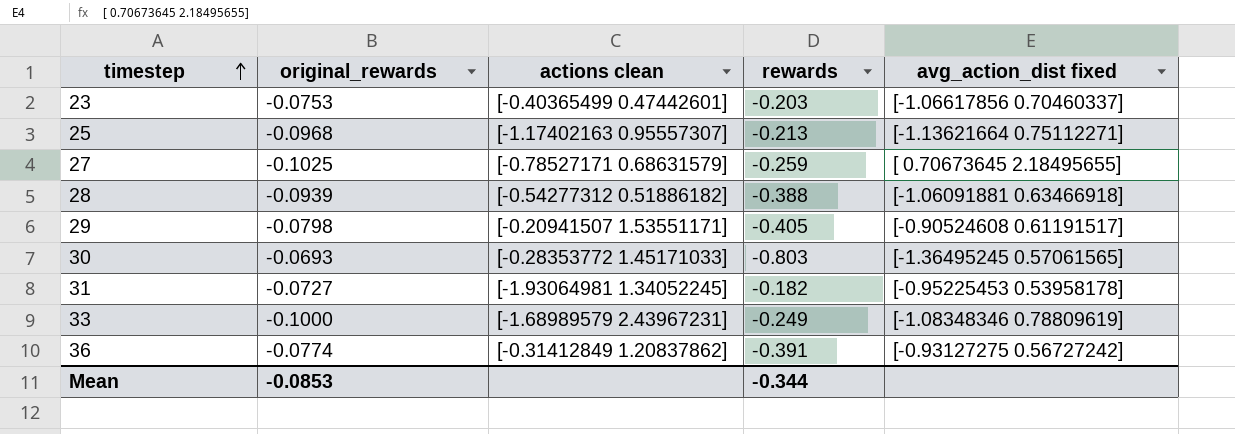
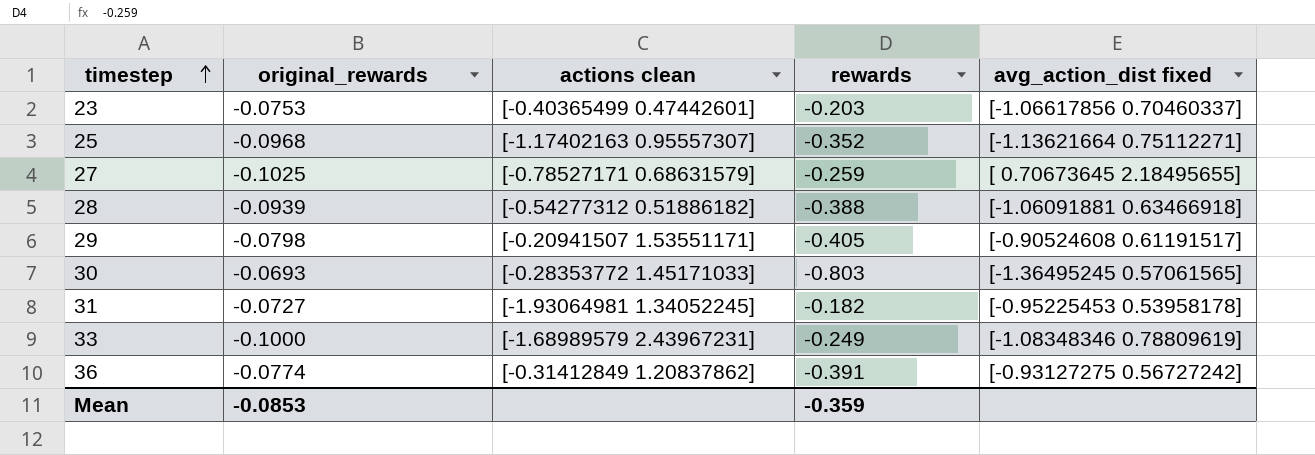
25 | rewards: -0.213 -> -0.352
Mean | rewards: -0.344 -> -0.359

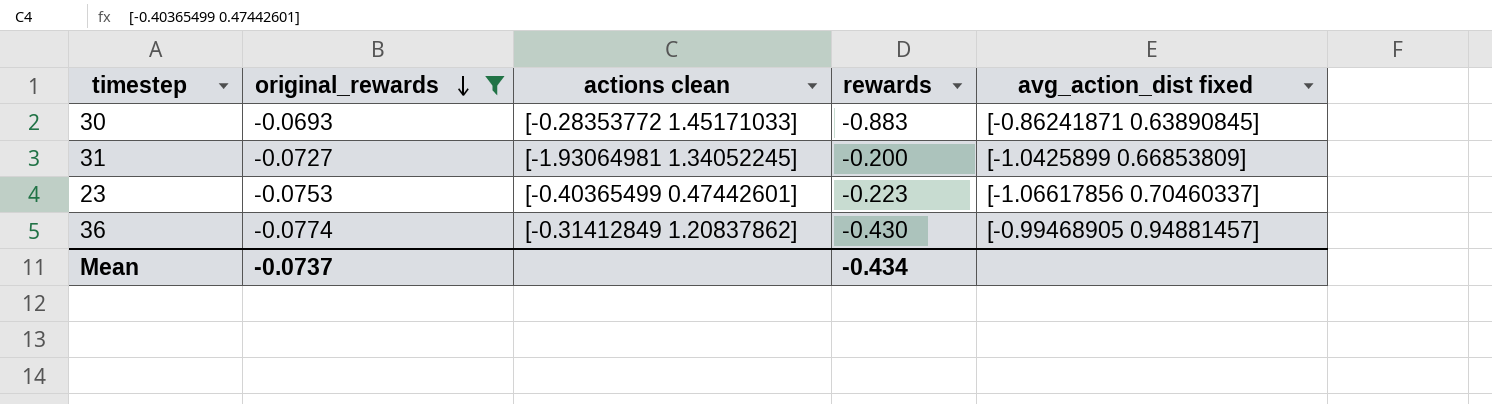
filter: none -> original_rewards >= -0.0774
row order: timestep ascending -> original_rewards descending
30 | rewards: -0.803 -> -0.883
30 | avg_action_dist fixed: [-1.36495245 0.57061565] -> [-0.86241871 0.63890845]
31 | rewards: -0.182 -> -0.200
31 | avg_action_dist fixed: [-0.95225453 0.53958178] -> [-1.0425899 0.66853809]
23 | rewards: -0.203 -> -0.223
36 | rewards: -0.391 -> -0.430
36 | avg_action_dist fixed: [-0.93127275 0.56727242] -> [-0.99468905 0.94881457]
Mean | original_rewards: -0.0853 -> -0.0737
Mean | rewards: -0.359 -> -0.434

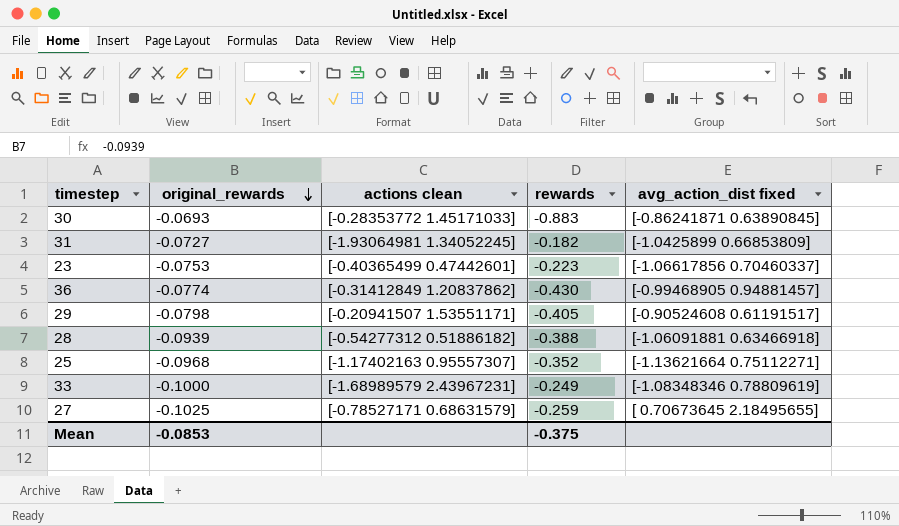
filter: original_rewards >= -0.0774 -> none
31 | rewards: -0.200 -> -0.182
Mean | original_rewards: -0.0737 -> -0.0853
Mean | rewards: -0.434 -> -0.375

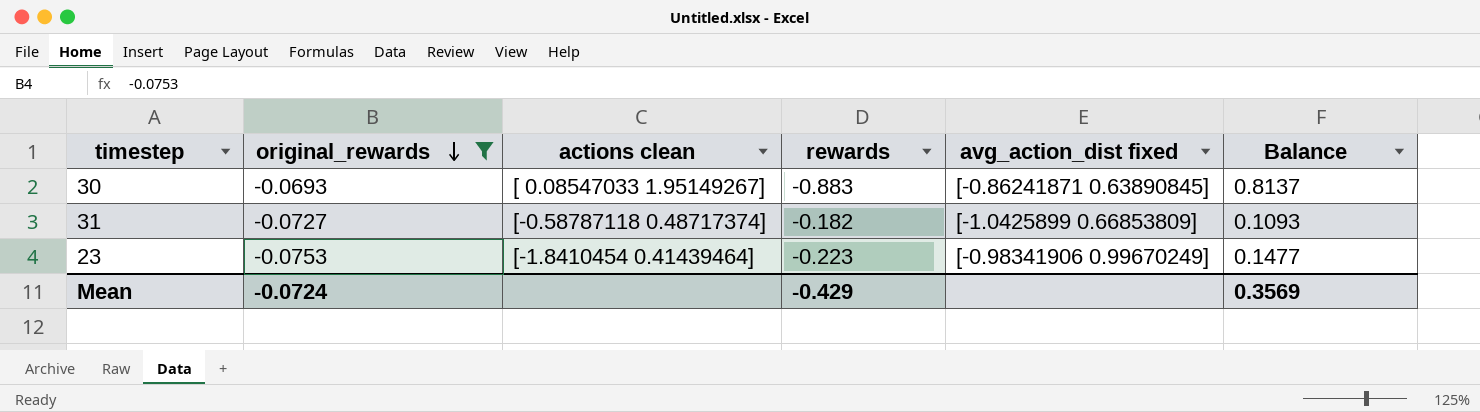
filter: none -> original_rewards >= -0.0753
column Balance | formula: none -> [original_rewards] - [rewards]
30 | actions clean: [-0.28353772 1.45171033] -> [ 0.08547033 1.95149267]
31 | actions clean: [-1.93064981 1.34052245] -> [-0.58787118 0.48717374]
23 | actions clean: [-0.40365499 0.47442601] -> [-1.8410454 0.41439464]
23 | avg_action_dist fixed: [-1.06617856 0.70460337] -> [-0.98341906 0.99670249]
Mean | original_rewards: -0.0853 -> -0.0724
Mean | rewards: -0.375 -> -0.429

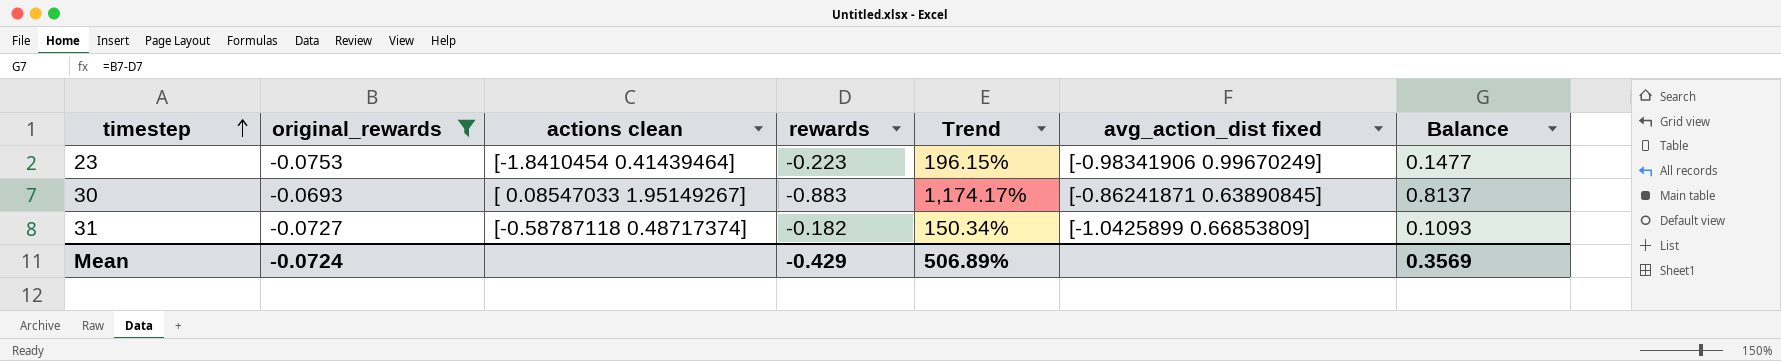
row order: original_rewards descending -> timestep ascending
column Trend | formula: none -> ([rewards] - [original_rewards]) / [original_rewards]

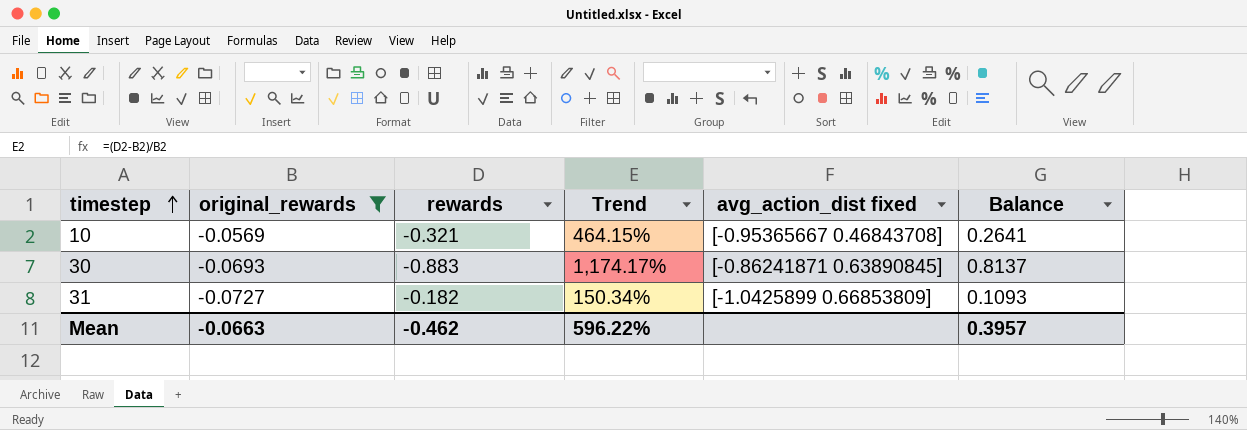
column actions clean | position: 3 -> none
row 23: -0.0753 | [-1.8410454 0.41439464] | -0.223 | 196.15% | [-0.98341906 0.99670249] | 0.1477 -> none
row 10: none -> -0.0569 | -0.321 | 464.15% | [-0.95365667 0.46843708] | 0.2641
Mean | original_rewards: -0.0724 -> -0.0663
Mean | rewards: -0.429 -> -0.462
Mean | Trend: 506.89% -> 596.22%
Mean | Balance: 0.3569 -> 0.3957

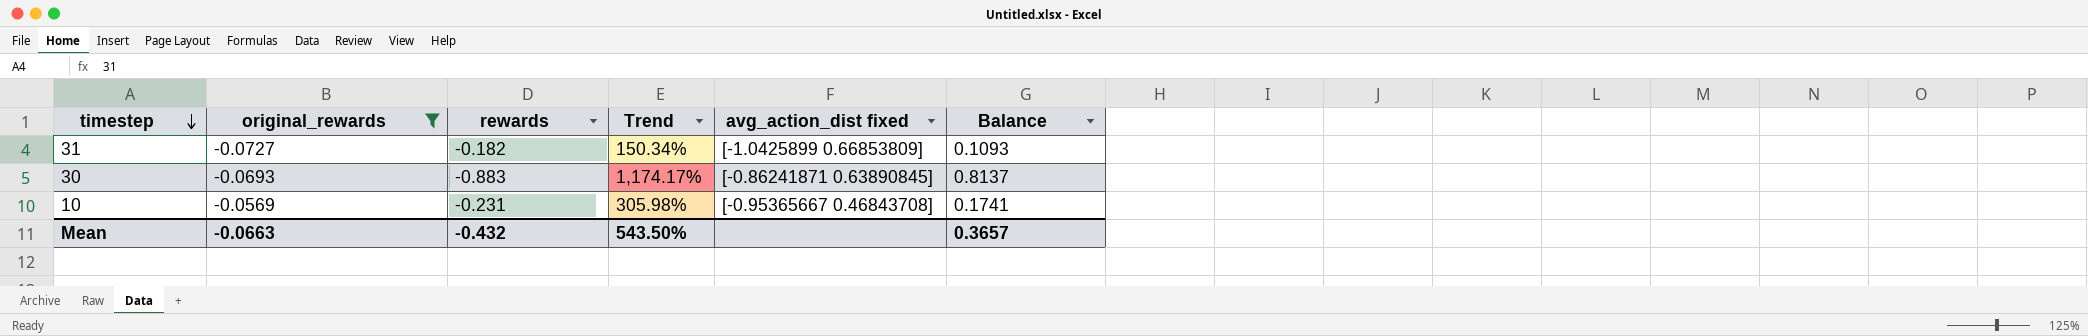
row order: timestep ascending -> timestep descending
10 | rewards: -0.321 -> -0.231
10 | Trend: 464.15% -> 305.98%
10 | Balance: 0.2641 -> 0.1741
Mean | rewards: -0.462 -> -0.432
Mean | Trend: 596.22% -> 543.50%
Mean | Balance: 0.3957 -> 0.3657

